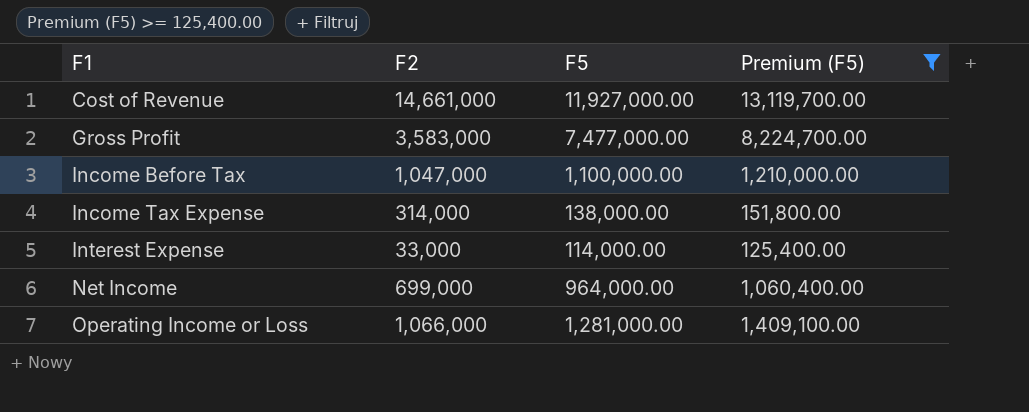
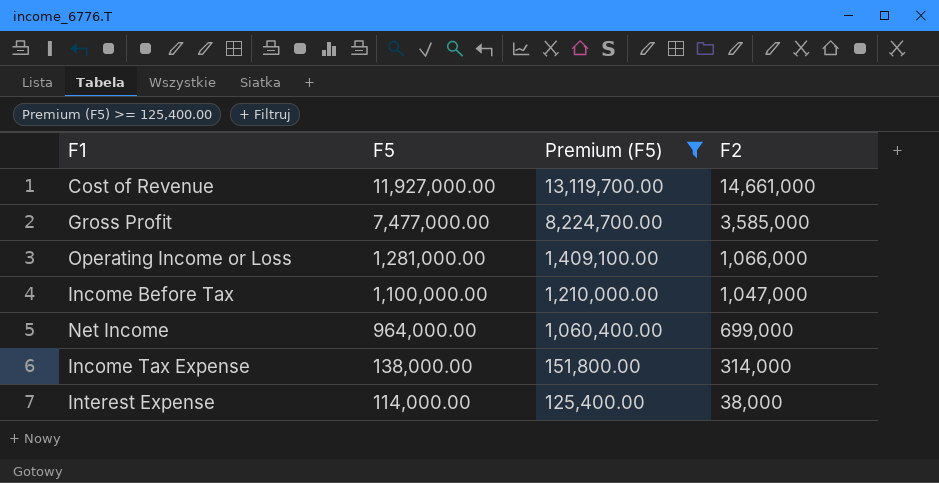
row order: F1 ascending -> F5 descending
column F2 | position: 2 -> 4
Gross Profit | F2: 3,583,000 -> 3,585,000
Interest Expense | F2: 33,000 -> 38,000

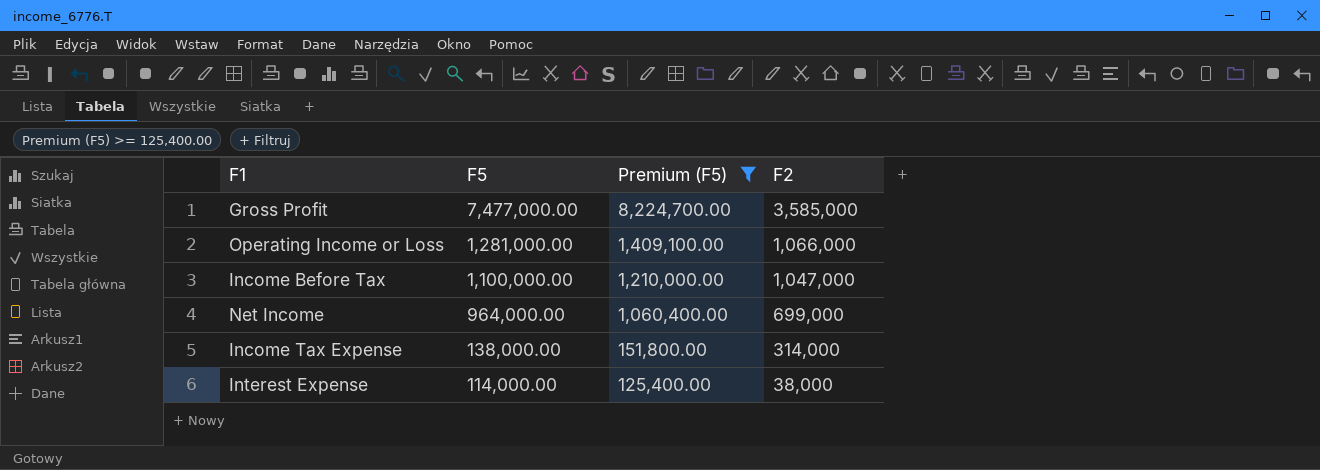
row Cost of Revenue: 11,927,000.00 | 13,119,700.00 | 14,661,000 -> none

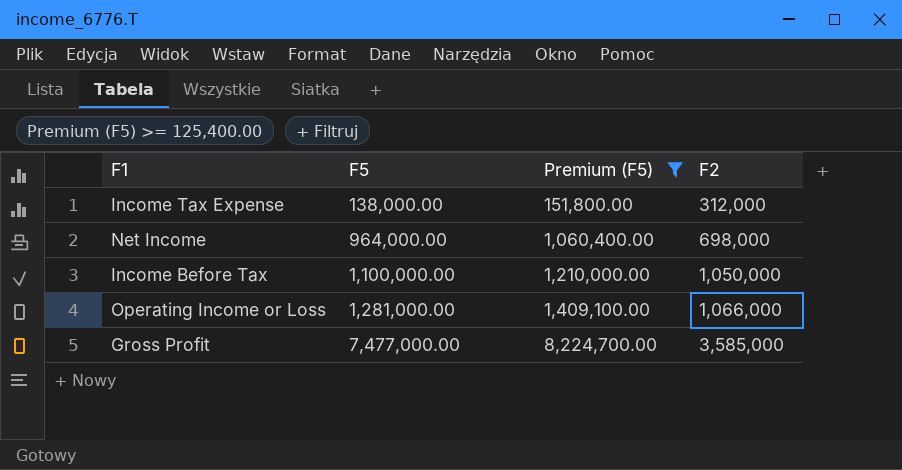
row order: F5 descending -> F5 ascending
row Interest Expense: 114,000.00 | 125,400.00 | 38,000 -> none
Income Tax Expense | F2: 314,000 -> 312,000
Net Income | F2: 699,000 -> 698,000
Income Before Tax | F2: 1,047,000 -> 1,050,000

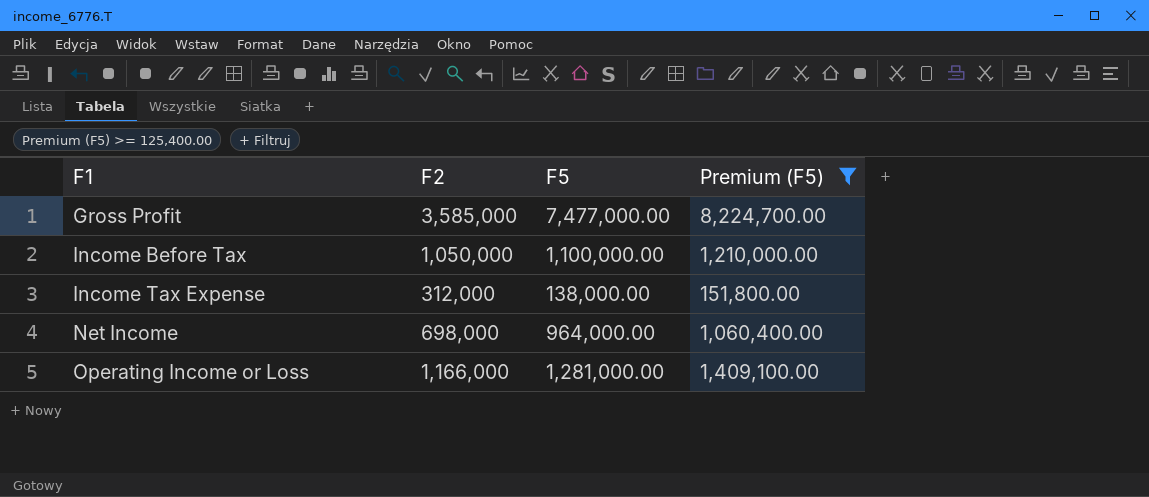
row order: F5 ascending -> F1 ascending
column F2 | position: 4 -> 2
Operating Income or Loss | F2: 1,066,000 -> 1,166,000

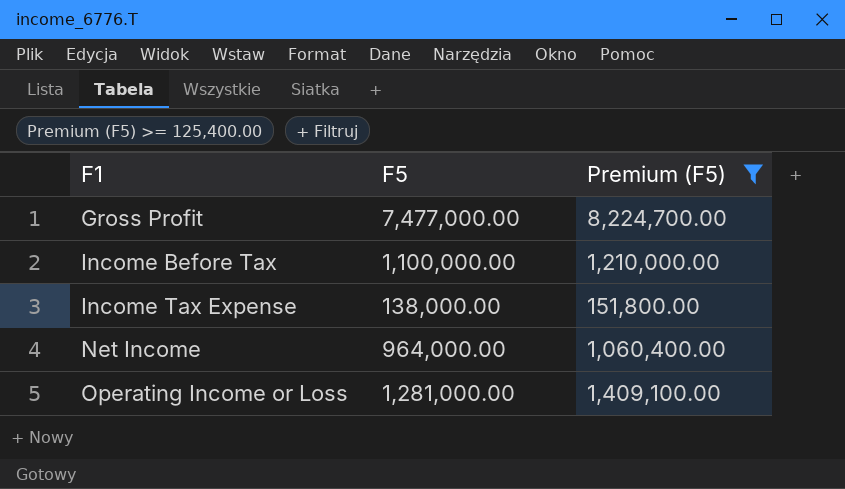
column F2 | position: 2 -> none

